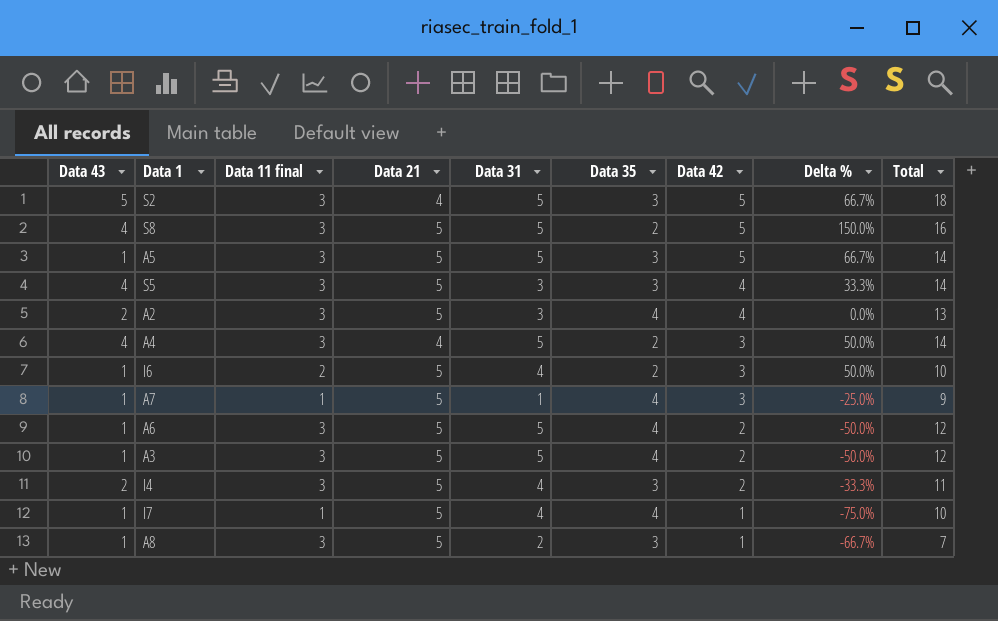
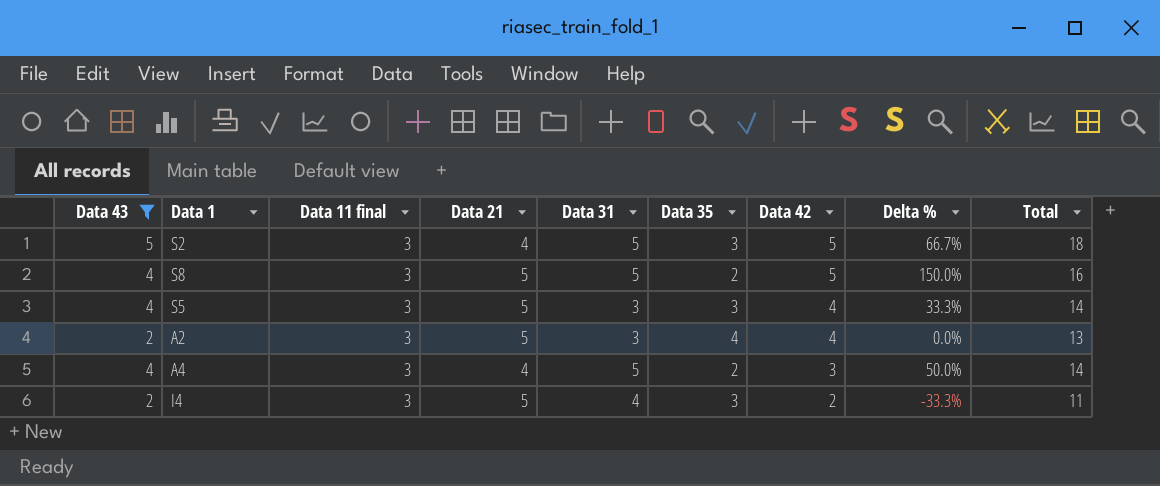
filter: none -> Data 43 != 1

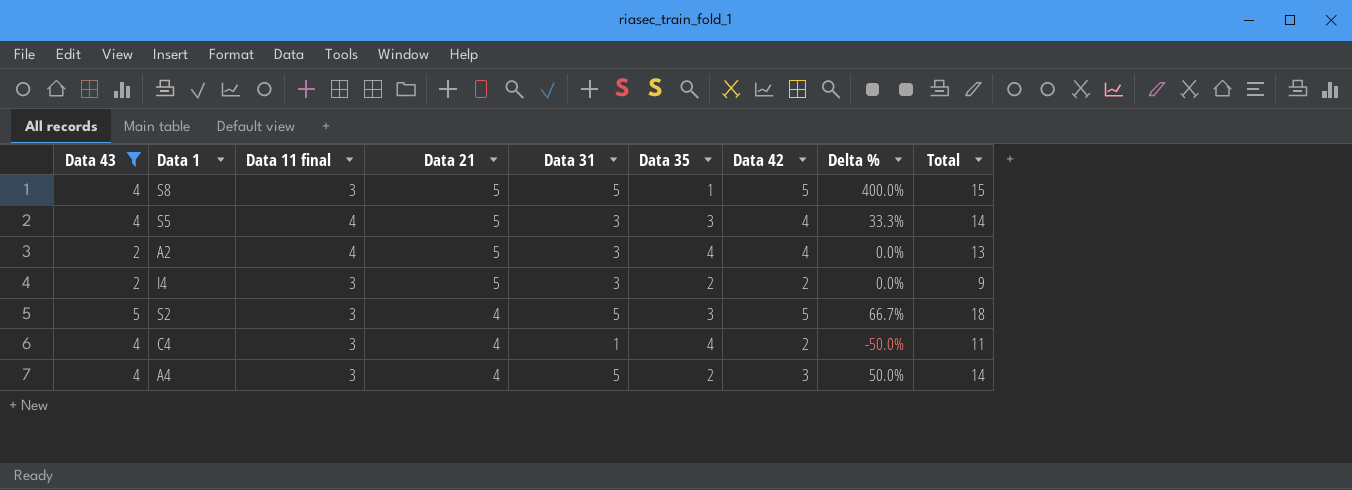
row order: Data 42 descending -> Data 21 descending
S8 | Data 35: 2 -> 1
S8 | Delta %: 150.0% -> 400.0%
S8 | Total: 16 -> 15
S5 | Data 11 final: 3 -> 4
A2 | Data 11 final: 3 -> 4
I4 | Data 31: 4 -> 3
I4 | Data 35: 3 -> 2
I4 | Delta %: -33.3% -> 0.0%
I4 | Total: 11 -> 9
row C4: none -> 4 | 3 | 4 | 1 | 4 | 2 | -50.0% | 11

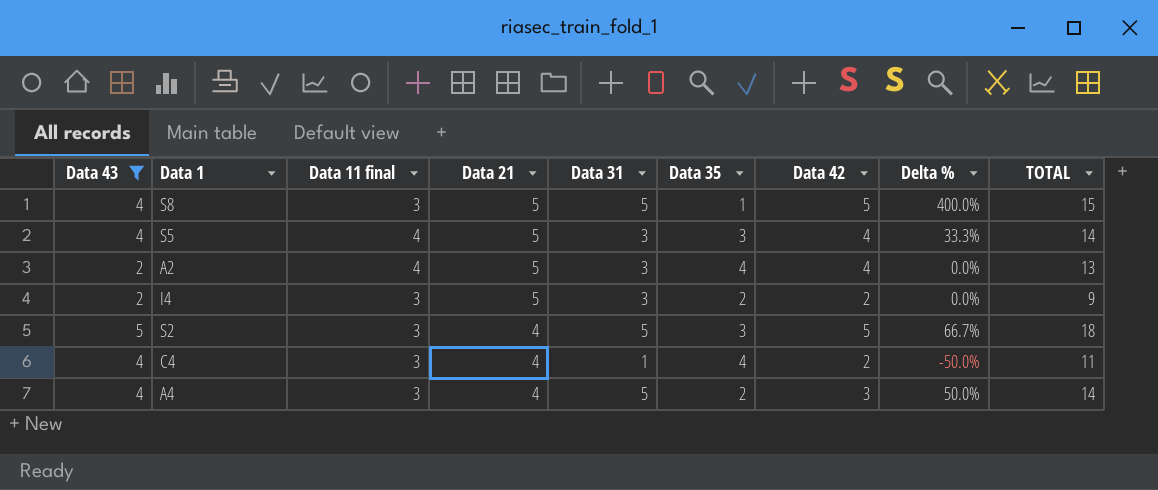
column name: Total -> TOTAL

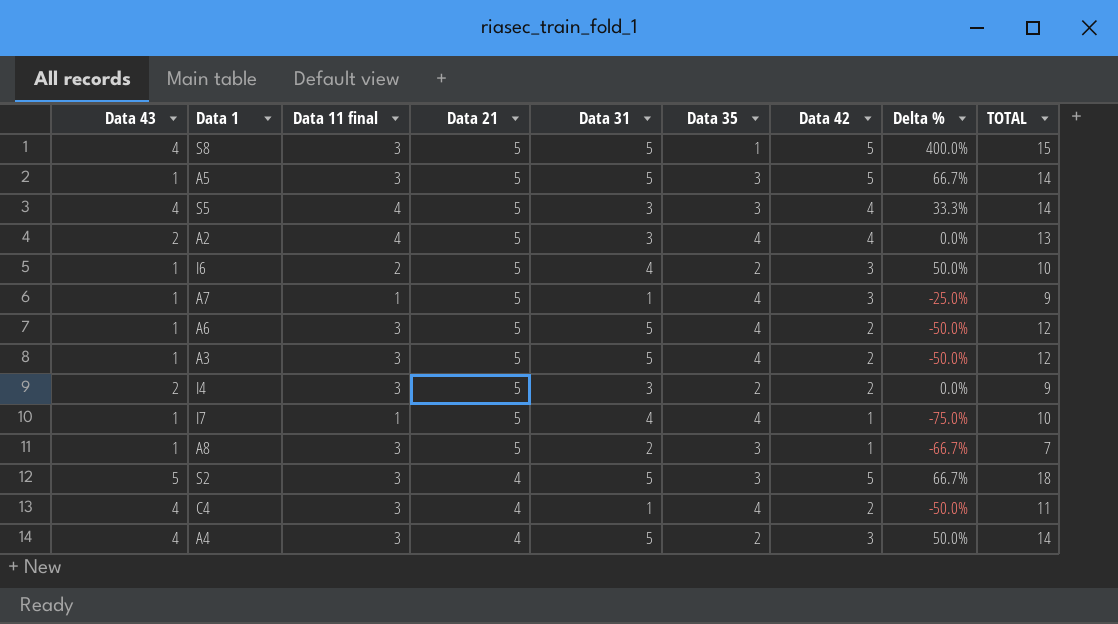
filter: Data 43 != 1 -> none

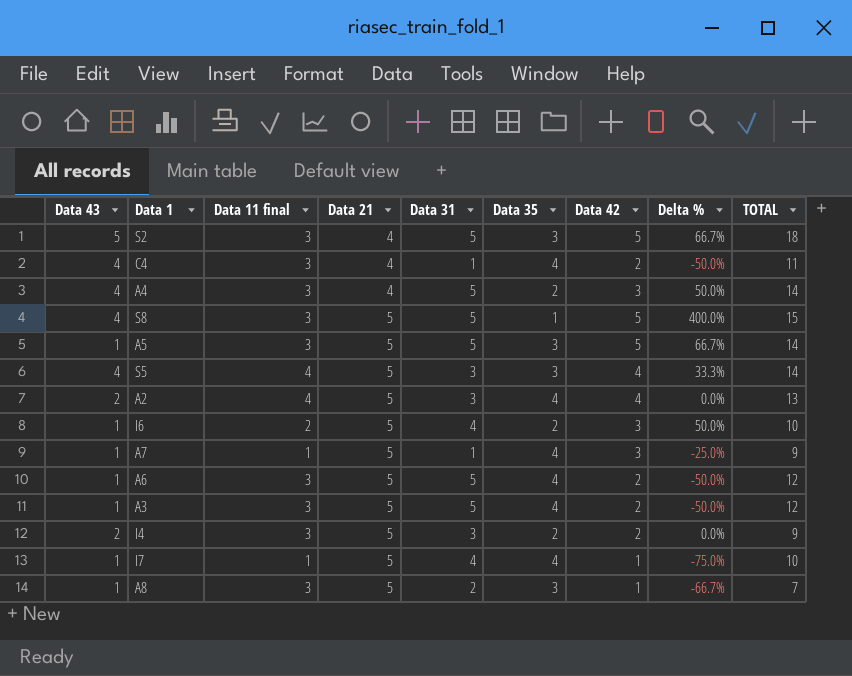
row order: Data 21 descending -> Data 21 ascending

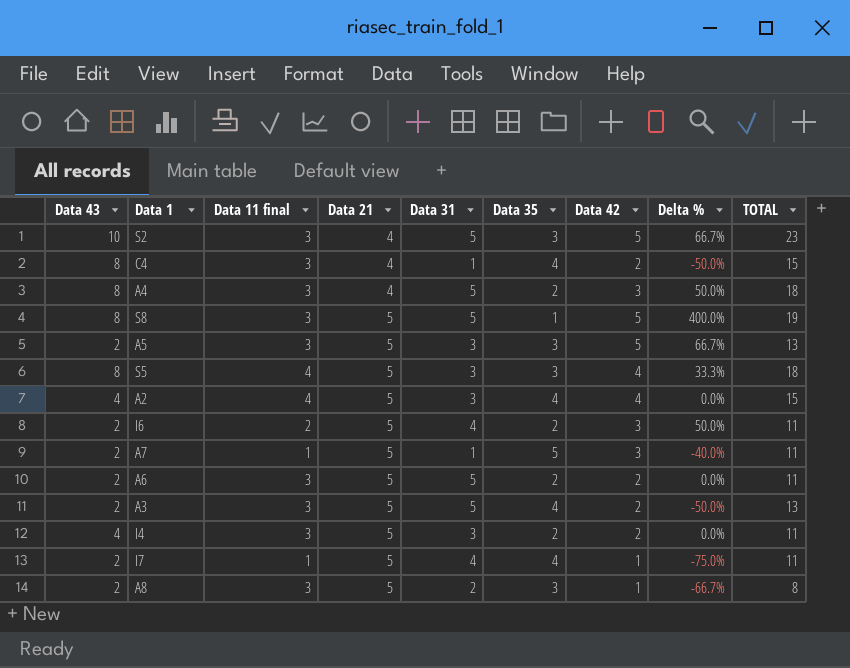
S2 | Data 43: 5 -> 10
S2 | TOTAL: 18 -> 23
C4 | Data 43: 4 -> 8
C4 | TOTAL: 11 -> 15
A4 | Data 43: 4 -> 8
A4 | TOTAL: 14 -> 18
S8 | Data 43: 4 -> 8
S8 | TOTAL: 15 -> 19
A5 | Data 43: 1 -> 2
A5 | Data 31: 5 -> 3
A5 | TOTAL: 14 -> 13
S5 | Data 43: 4 -> 8
S5 | TOTAL: 14 -> 18
A2 | Data 43: 2 -> 4
A2 | TOTAL: 13 -> 15
I6 | Data 43: 1 -> 2
I6 | TOTAL: 10 -> 11
A7 | Data 43: 1 -> 2
A7 | Data 35: 4 -> 5
A7 | Delta %: -25.0% -> -40.0%
A7 | TOTAL: 9 -> 11
A6 | Data 43: 1 -> 2
A6 | Data 35: 4 -> 2
A6 | Delta %: -50.0% -> 0.0%
A6 | TOTAL: 12 -> 11
A3 | Data 43: 1 -> 2
A3 | TOTAL: 12 -> 13
I4 | Data 43: 2 -> 4
I4 | TOTAL: 9 -> 11
I7 | Data 43: 1 -> 2
I7 | TOTAL: 10 -> 11
A8 | Data 43: 1 -> 2
A8 | TOTAL: 7 -> 8

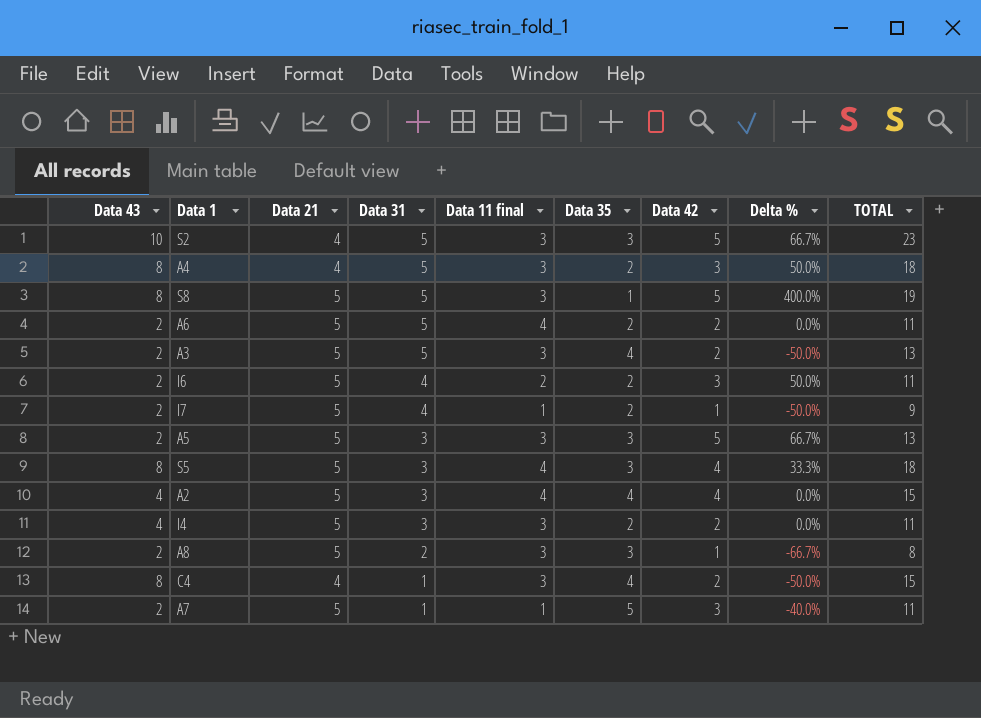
row order: Data 21 ascending -> Data 31 descending
column Data 11 final | position: 3 -> 5
A6 | Data 11 final: 3 -> 4
I7 | Data 35: 4 -> 2
I7 | Delta %: -75.0% -> -50.0%
I7 | TOTAL: 11 -> 9

